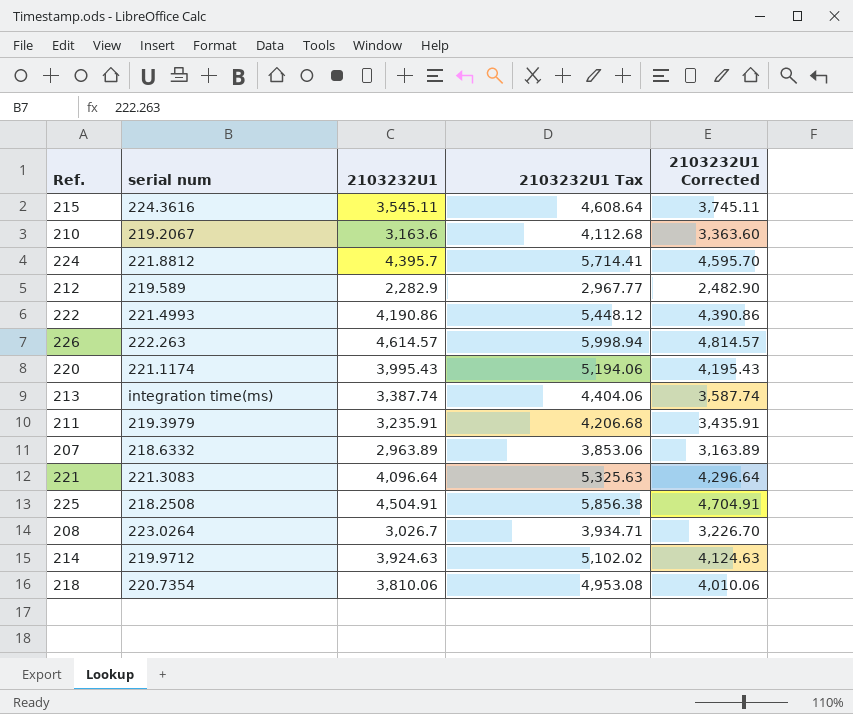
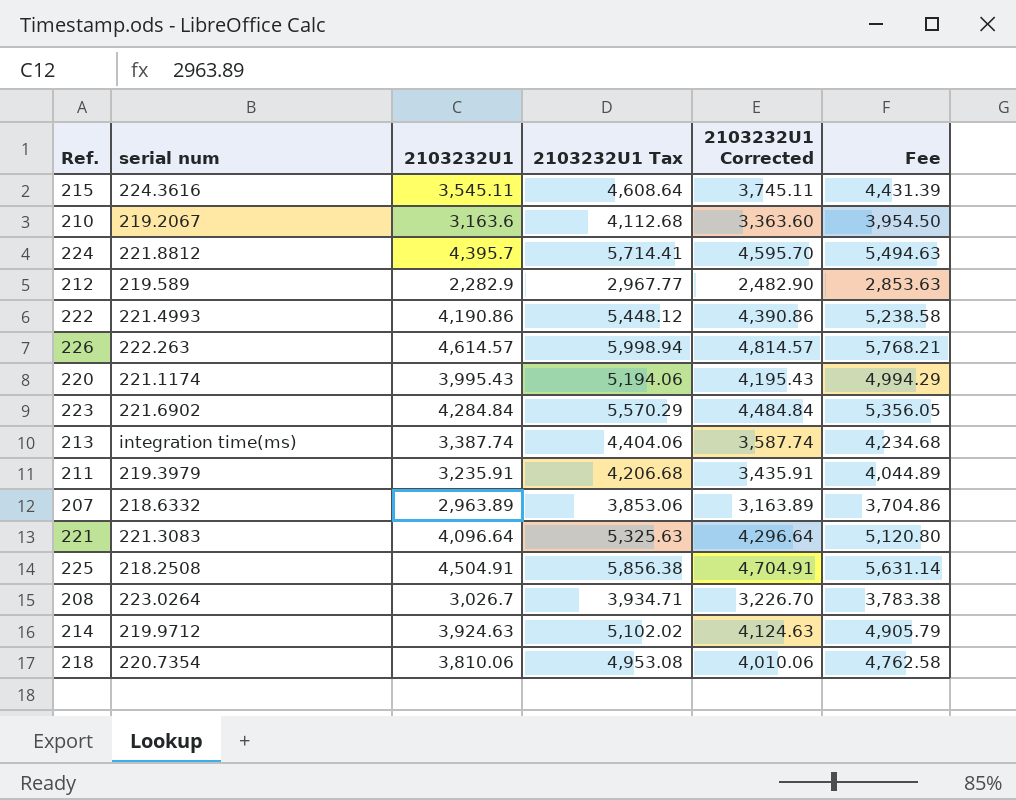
column Fee | formula: none -> [2103232U1] * 1.25
row 223: none -> 221.6902 | 4,284.84 | 5,570.29 | 4,484.84 | 5,356.05

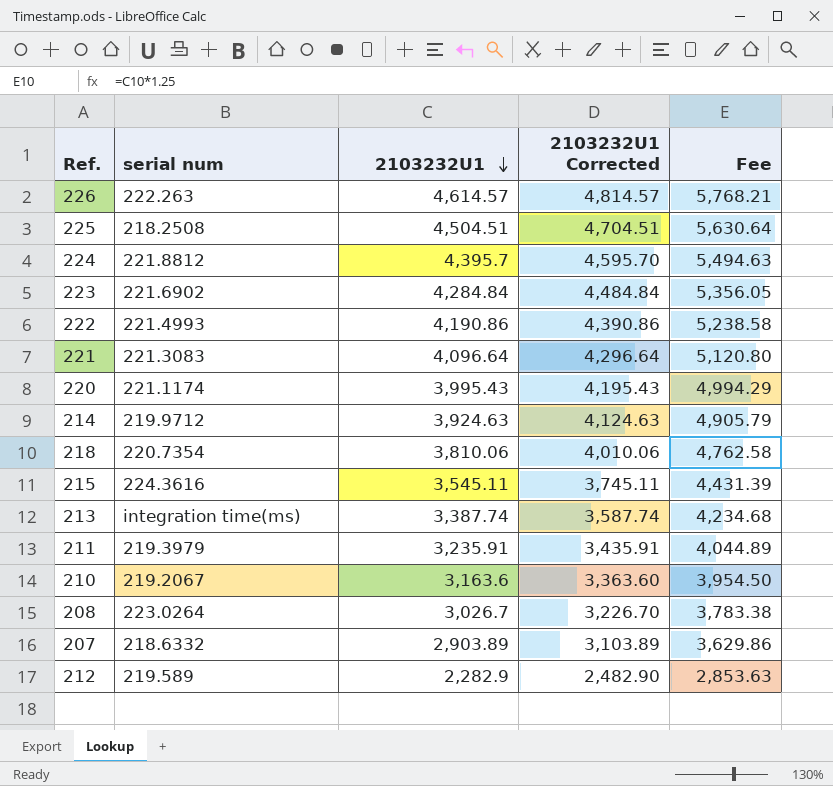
row order: none -> 2103232U1 descending
column 2103232U1 Tax | formula: [2103232U1] * 1.3 -> none
225 | 2103232U1: 4,504.91 -> 4,504.51
225 | 2103232U1 Corrected: 4,704.91 -> 4,704.51
225 | Fee: 5,631.14 -> 5,630.64
207 | 2103232U1: 2,963.89 -> 2,903.89
207 | 2103232U1 Corrected: 3,163.89 -> 3,103.89
207 | Fee: 3,704.86 -> 3,629.86

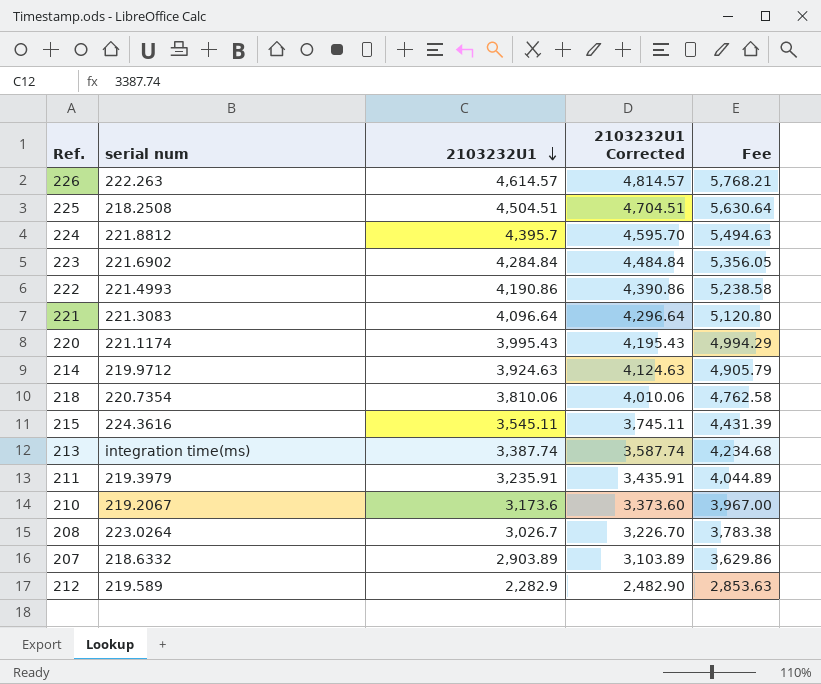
210 | 2103232U1: 3,163.6 -> 3,173.6
210 | 2103232U1 Corrected: 3,363.60 -> 3,373.60
210 | Fee: 3,954.50 -> 3,967.00

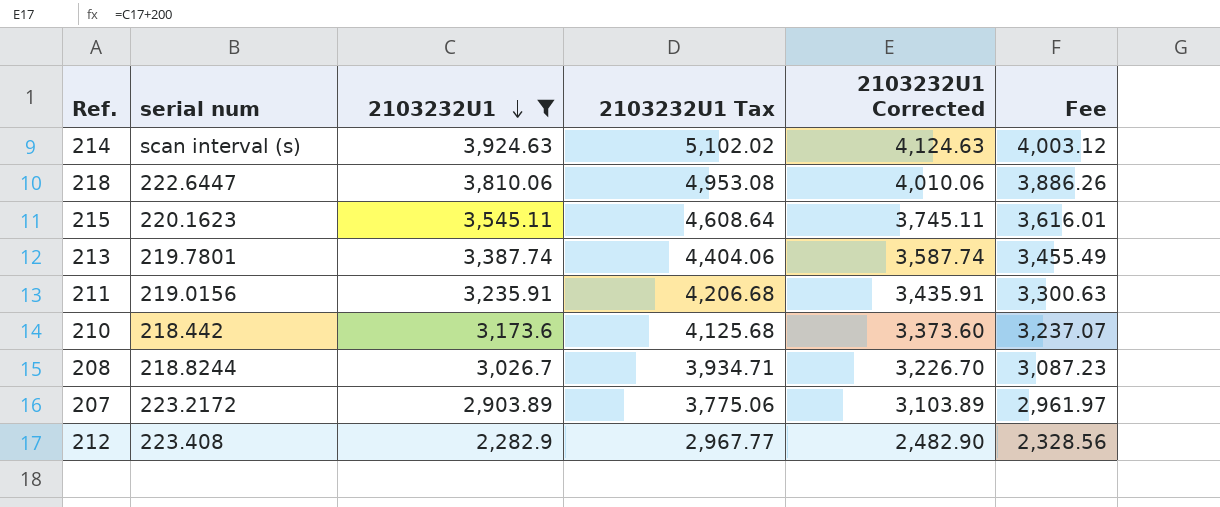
filter: none -> 2103232U1 <= 3,924.63
column 2103232U1 Tax | formula: none -> [2103232U1] * 1.3
column Fee | formula: [2103232U1] * 1.25 -> [2103232U1] * 1.02
214 | serial num: 219.9712 -> scan interval (s)
218 | serial num: 220.7354 -> 222.6447
215 | serial num: 224.3616 -> 220.1623
213 | serial num: integration time(ms) -> 219.7801
211 | serial num: 219.3979 -> 219.0156
210 | serial num: 219.2067 -> 218.442
208 | serial num: 223.0264 -> 218.8244
207 | serial num: 218.6332 -> 223.2172
212 | serial num: 219.589 -> 223.408

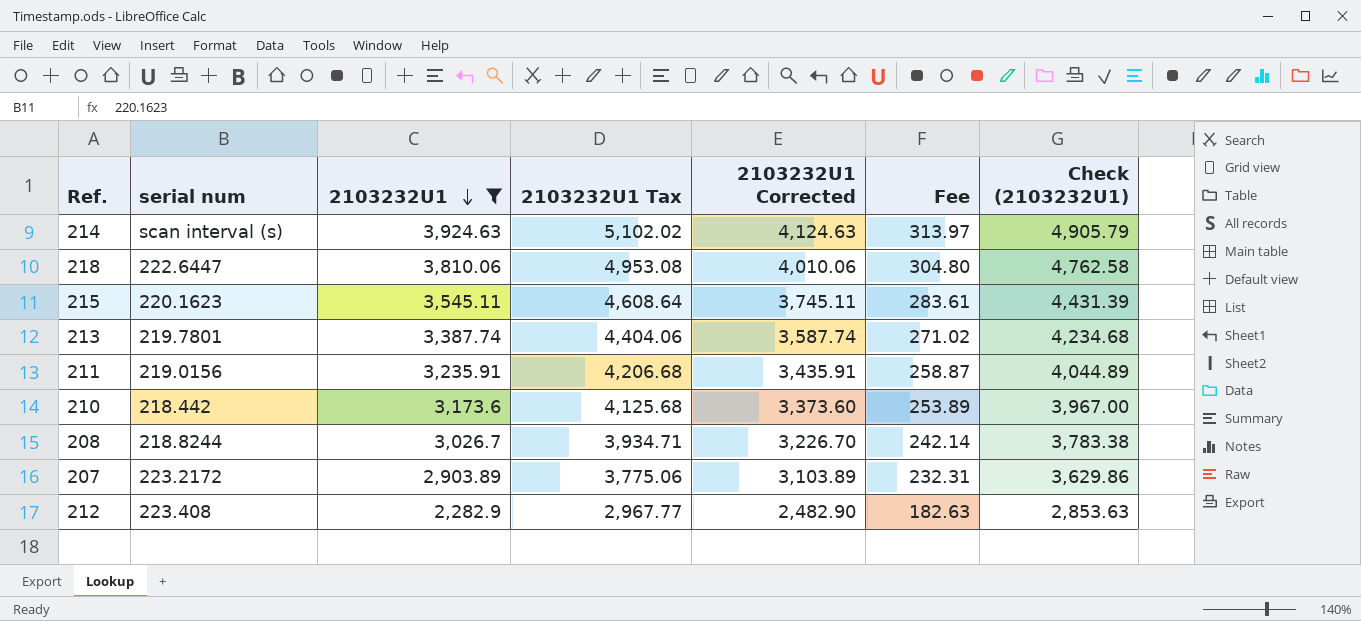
column Fee | formula: [2103232U1] * 1.02 -> [2103232U1] * 0.08
column Check (2103232U1) | formula: none -> [2103232U1] * 1.25

